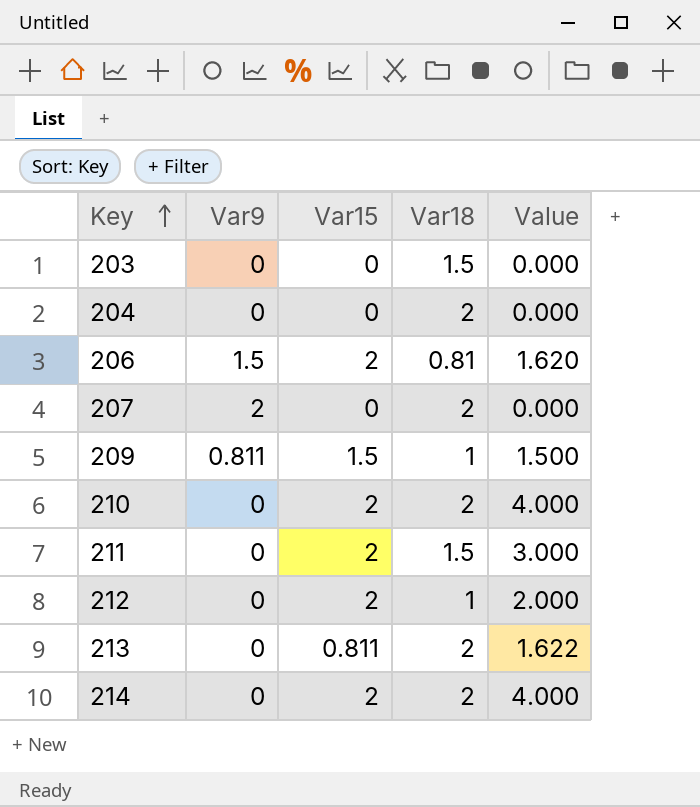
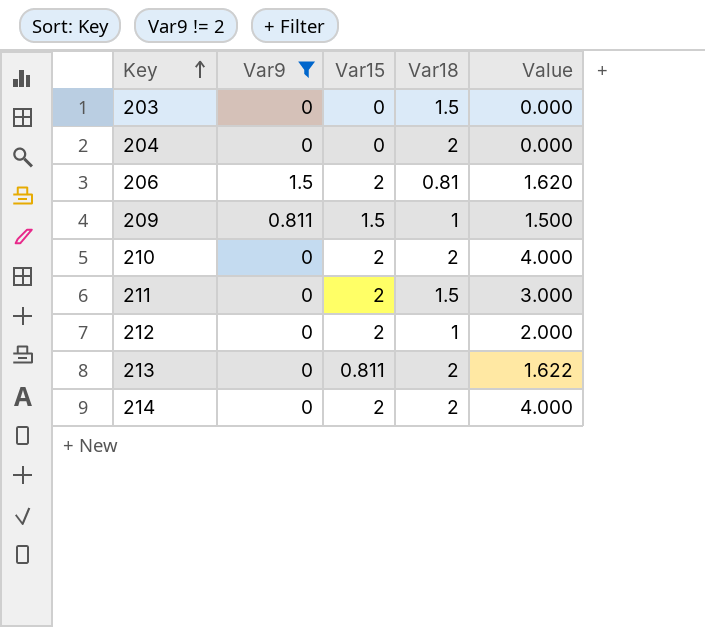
filter: none -> Var9 != 2

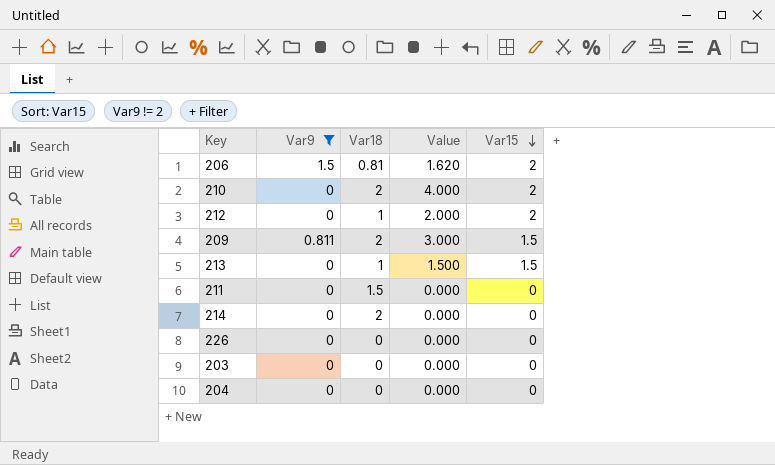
row order: Key ascending -> Var15 descending
column Var15 | position: 3 -> 5
209 | Var18: 1 -> 2
209 | Value: 1.500 -> 3.000
213 | Var18: 2 -> 1
213 | Value: 1.622 -> 1.500
213 | Var15: 0.811 -> 1.5
211 | Value: 3.000 -> 0.000
211 | Var15: 2 -> 0
214 | Value: 4.000 -> 0.000
214 | Var15: 2 -> 0
row 226: none -> 0 | 0 | 0.000 | 0
203 | Var18: 1.5 -> 0
204 | Var18: 2 -> 0

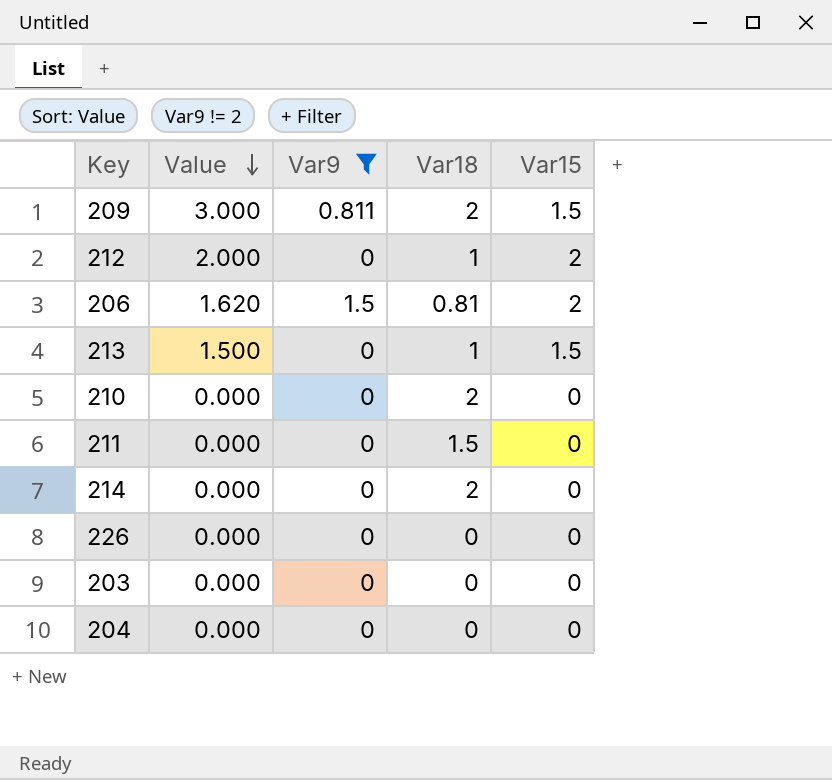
row order: Var15 descending -> Value descending
column Value | position: 4 -> 2
210 | Value: 4.000 -> 0.000
210 | Var15: 2 -> 0

